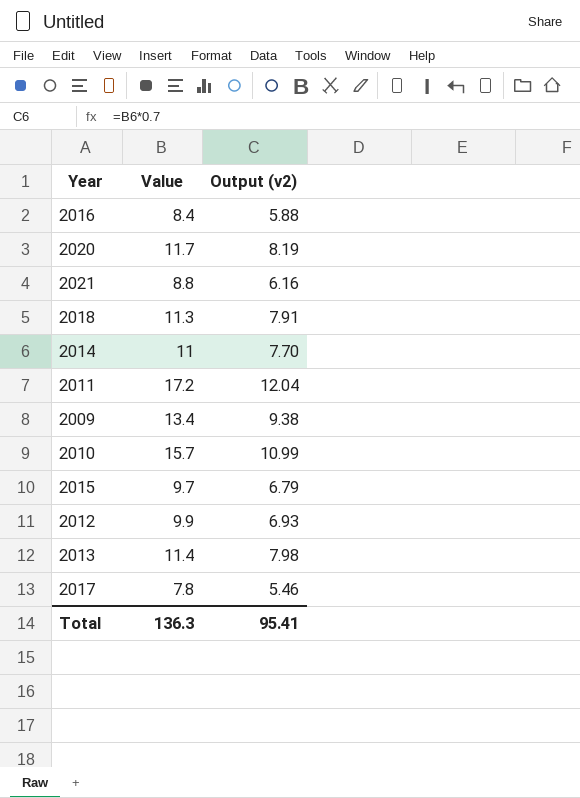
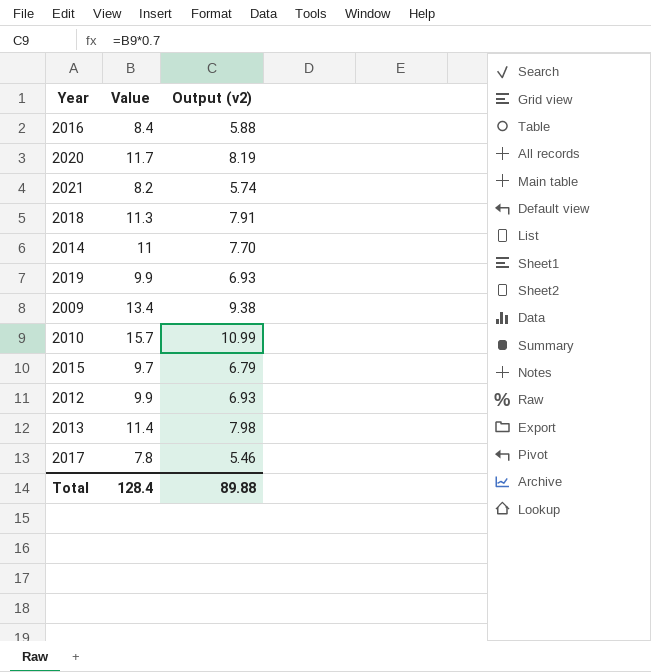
row 2011: 17.2 | 12.04 -> none
2021 | Value: 8.8 -> 8.2
2021 | Output (v2): 6.16 -> 5.74
row 2019: none -> 9.9 | 6.93
Total | Value: 136.3 -> 128.4
Total | Output (v2): 95.41 -> 89.88

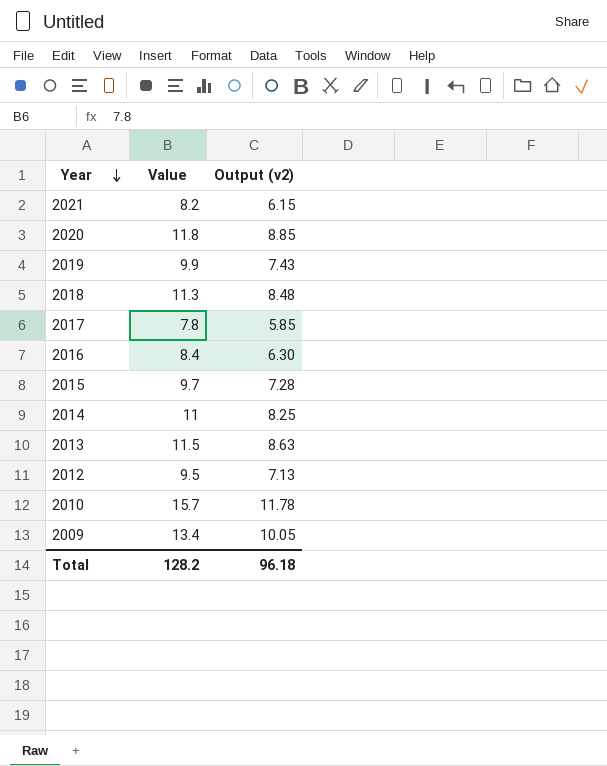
row order: none -> Year descending
column Output (v2) | formula: [Value] * 0.7 -> [Value] * 0.75
2020 | Value: 11.7 -> 11.8
2013 | Value: 11.4 -> 11.5
2012 | Value: 9.9 -> 9.5
Total | Value: 128.4 -> 128.2
Total | Output (v2): 89.88 -> 96.18

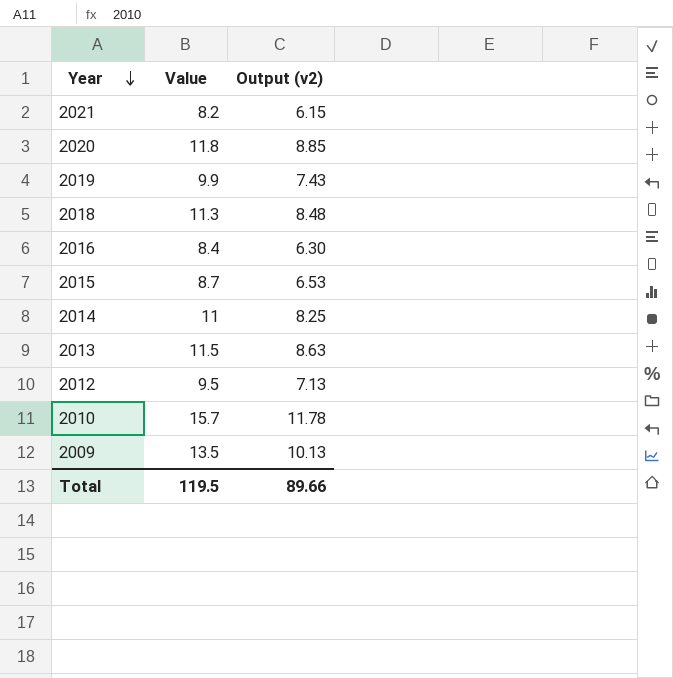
row 2017: 7.8 | 5.85 -> none
2015 | Value: 9.7 -> 8.7
2015 | Output (v2): 7.28 -> 6.53
2009 | Value: 13.4 -> 13.5
2009 | Output (v2): 10.05 -> 10.13
Total | Value: 128.2 -> 119.5
Total | Output (v2): 96.18 -> 89.66

